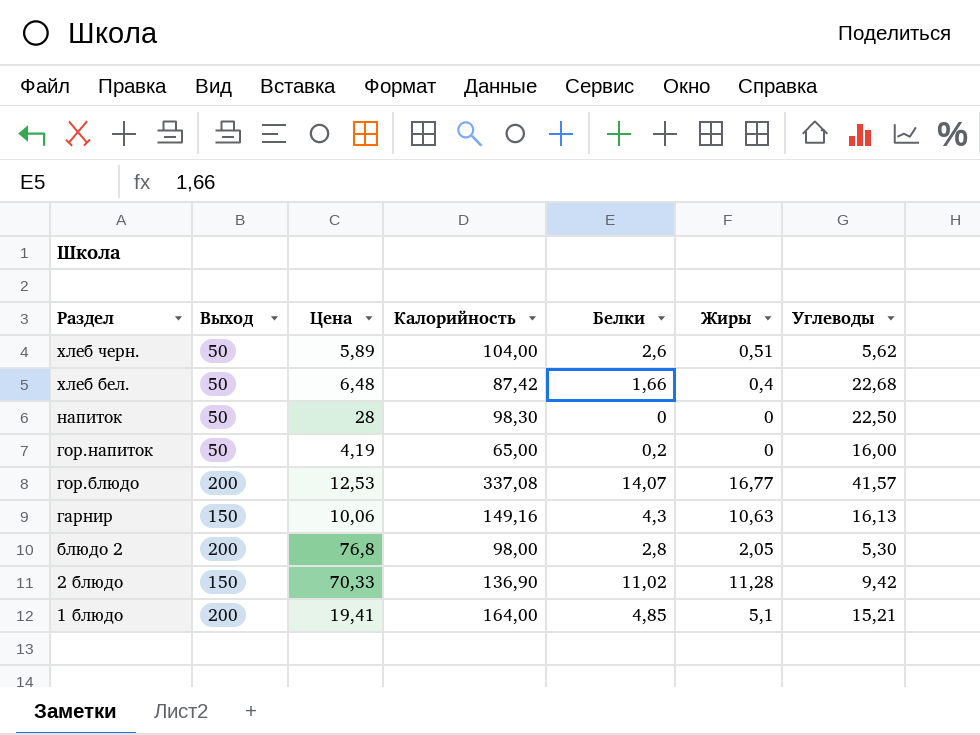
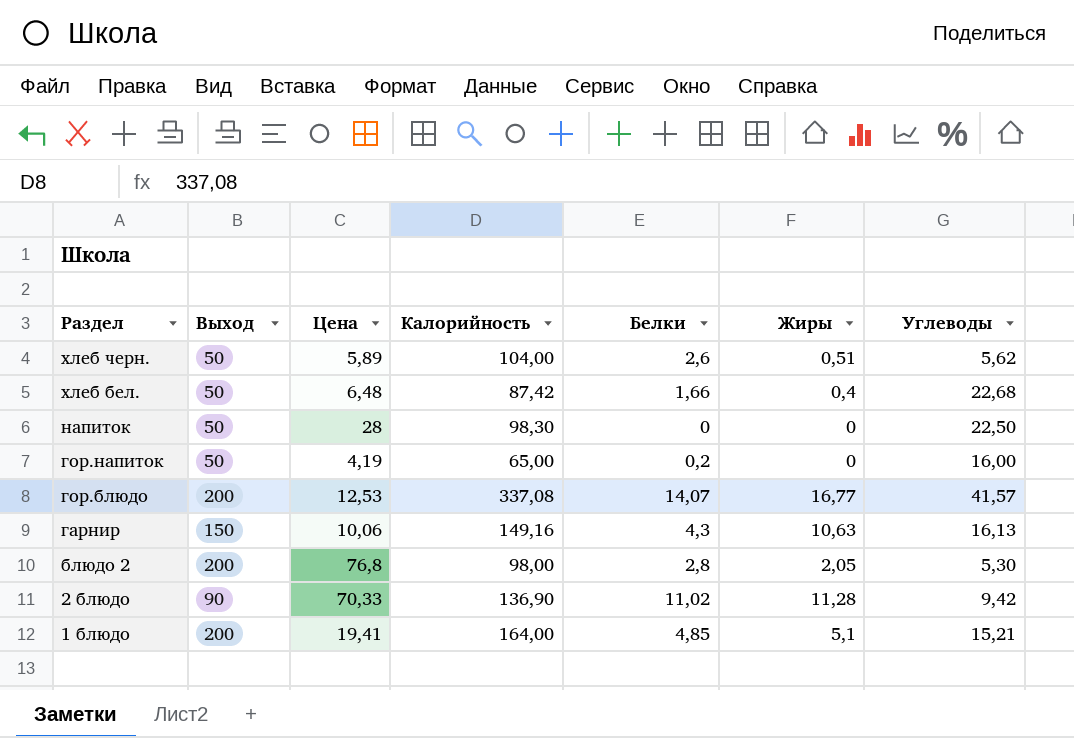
2 блюдо | Выход: 150 -> 90

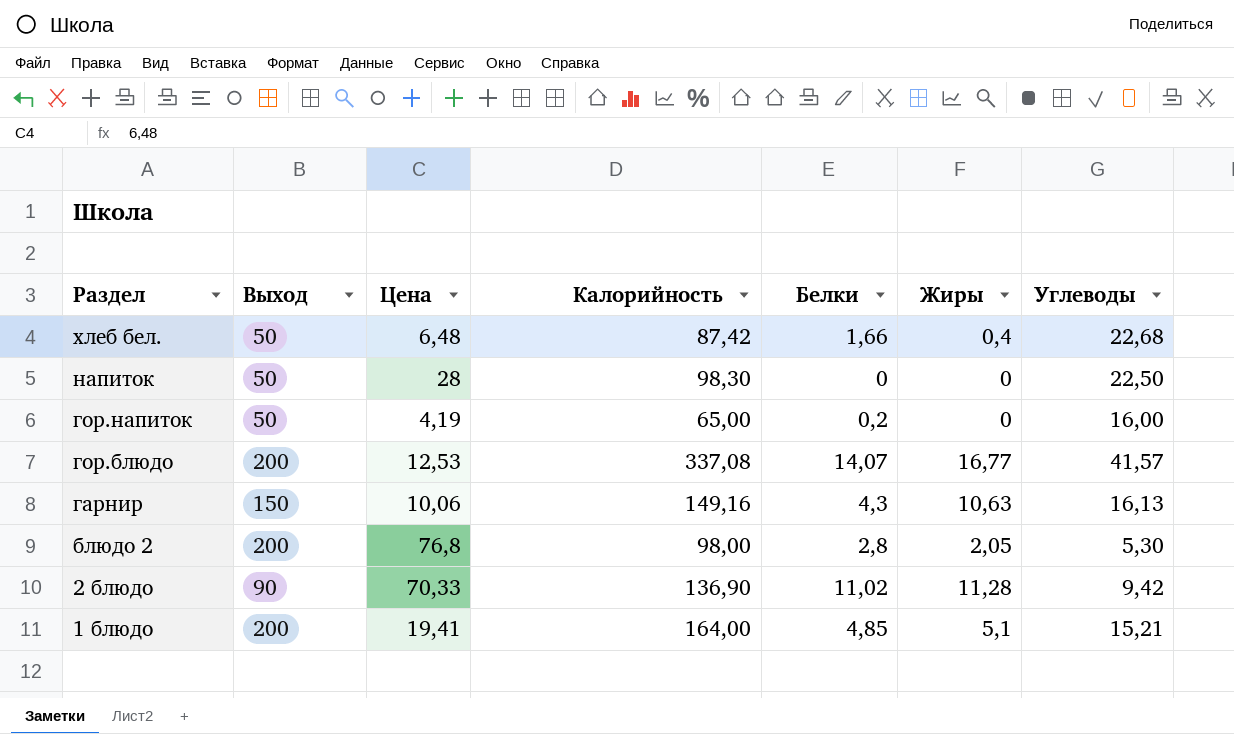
row хлеб черн.: 50 | 5,89 | 104,00 | 2,6 | 0,51 | 5,62 -> none

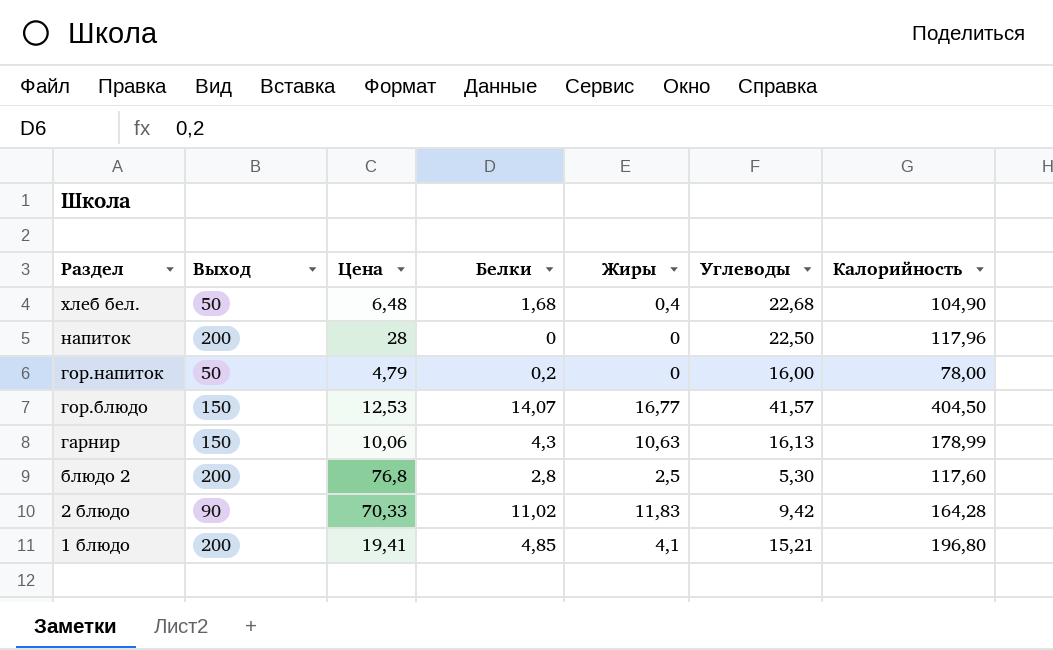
column Калорийность | position: 4 -> 7
хлеб бел. | Белки: 1,66 -> 1,68
хлеб бел. | Калорийность: 87,42 -> 104,90
напиток | Выход: 50 -> 200
напиток | Калорийность: 98,30 -> 117,96
гор.напиток | Цена: 4,19 -> 4,79
гор.напиток | Калорийность: 65,00 -> 78,00
гор.блюдо | Выход: 200 -> 150
гор.блюдо | Калорийность: 337,08 -> 404,50
гарнир | Калорийность: 149,16 -> 178,99
блюдо 2 | Жиры: 2,05 -> 2,5
блюдо 2 | Калорийность: 98,00 -> 117,60
2 блюдо | Жиры: 11,28 -> 11,83
2 блюдо | Калорийность: 136,90 -> 164,28
1 блюдо | Жиры: 5,1 -> 4,1
1 блюдо | Калорийность: 164,00 -> 196,80

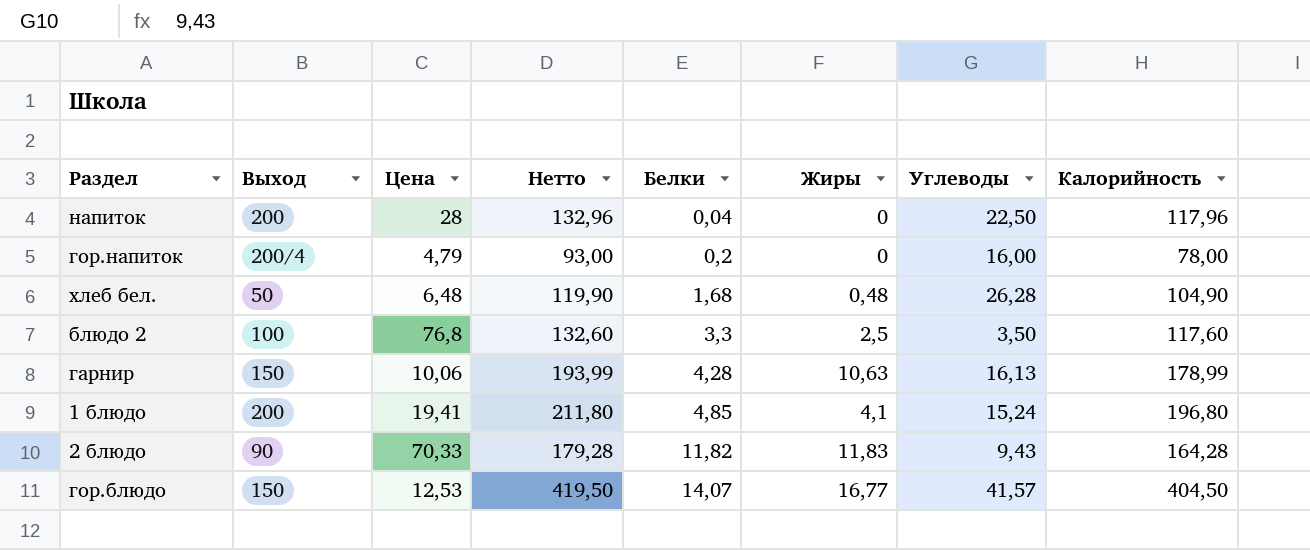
row order: Раздел descending -> Белки ascending
column Нетто | formula: none -> [Калорийность] + 15
напиток | Белки: 0 -> 0,04
гор.напиток | Выход: 50 -> 200/4
хлеб бел. | Жиры: 0,4 -> 0,48
хлеб бел. | Углеводы: 22,68 -> 26,28
блюдо 2 | Выход: 200 -> 100
блюдо 2 | Белки: 2,8 -> 3,3
блюдо 2 | Углеводы: 5,30 -> 3,50
гарнир | Белки: 4,3 -> 4,28
1 блюдо | Углеводы: 15,21 -> 15,24
2 блюдо | Белки: 11,02 -> 11,82
2 блюдо | Углеводы: 9,42 -> 9,43

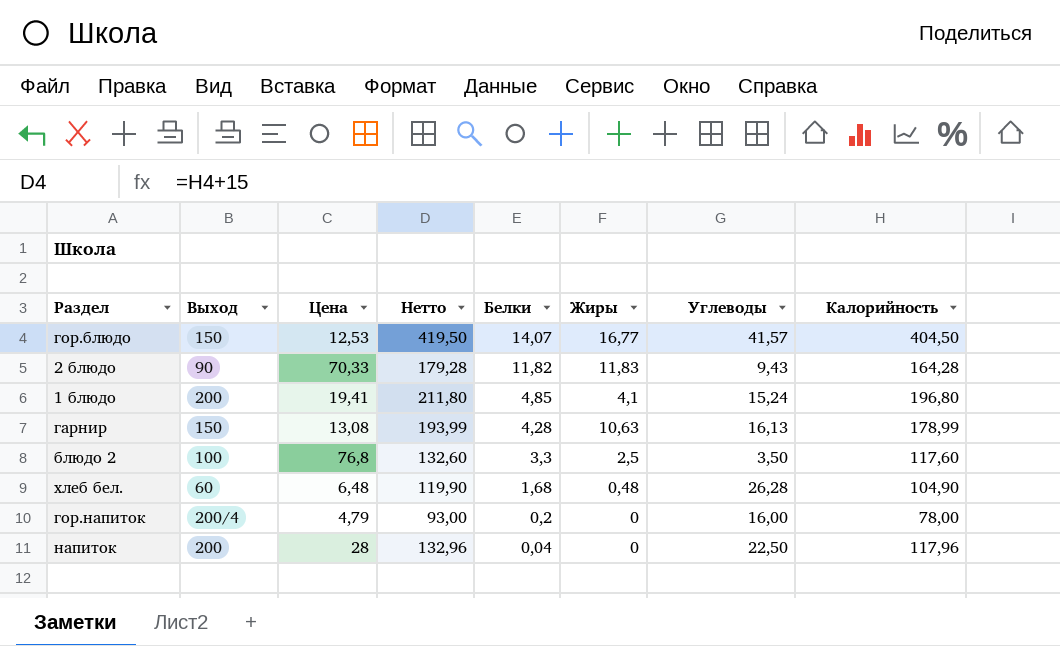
row order: Белки ascending -> Белки descending
гарнир | Цена: 10,06 -> 13,08
хлеб бел. | Выход: 50 -> 60

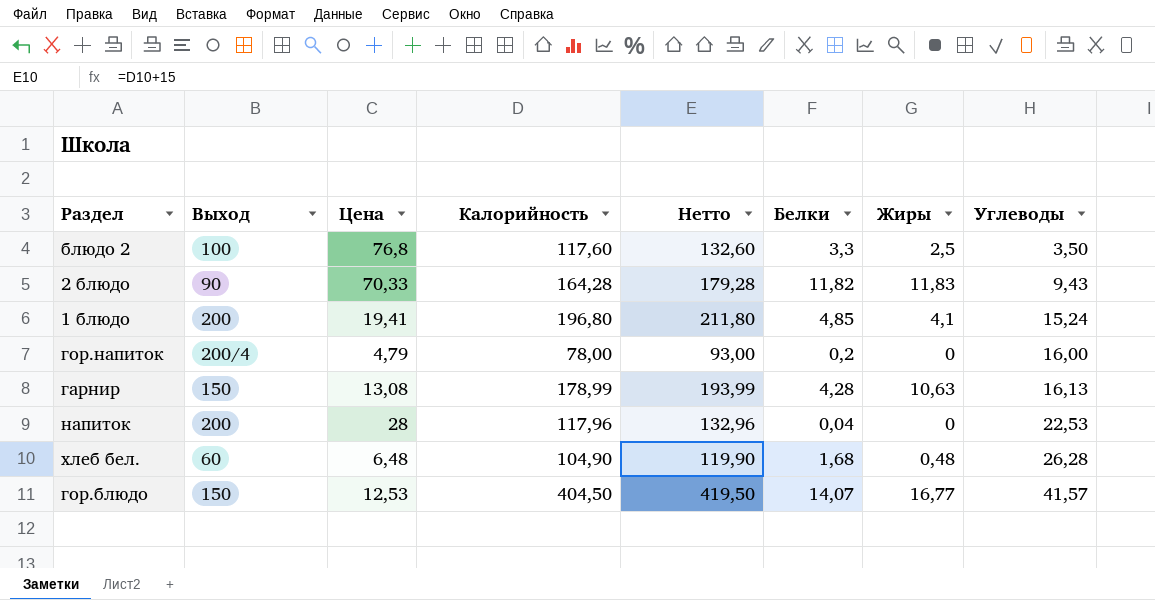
row order: Белки descending -> Углеводы ascending
column Калорийность | position: 8 -> 4
напиток | Углеводы: 22,50 -> 22,53

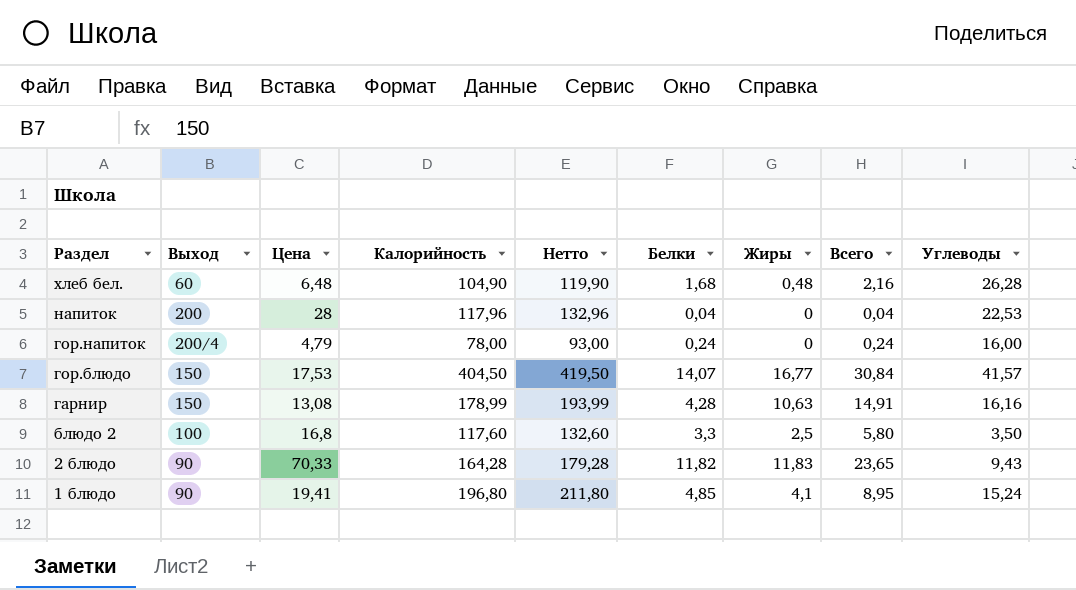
row order: Углеводы ascending -> Раздел descending
column Всего | formula: none -> [Белки] + [Жиры]
гор.напиток | Белки: 0,2 -> 0,24
гор.блюдо | Цена: 12,53 -> 17,53
гарнир | Углеводы: 16,13 -> 16,16
блюдо 2 | Цена: 76,8 -> 16,8
1 блюдо | Выход: 200 -> 90

